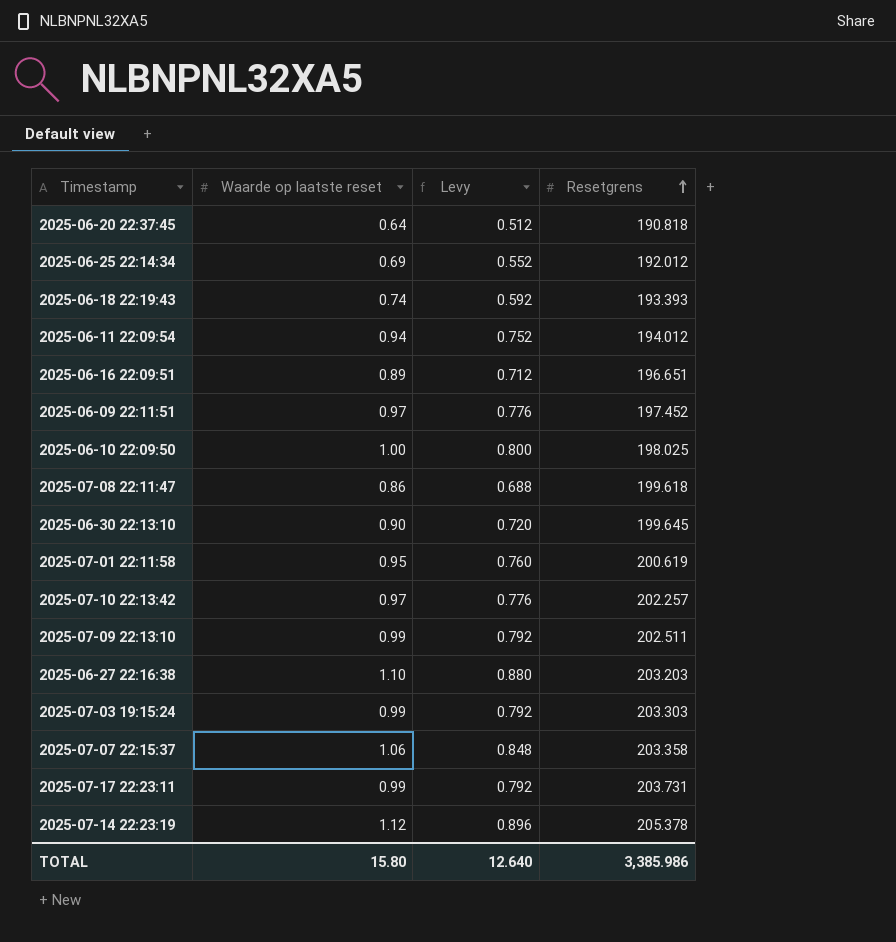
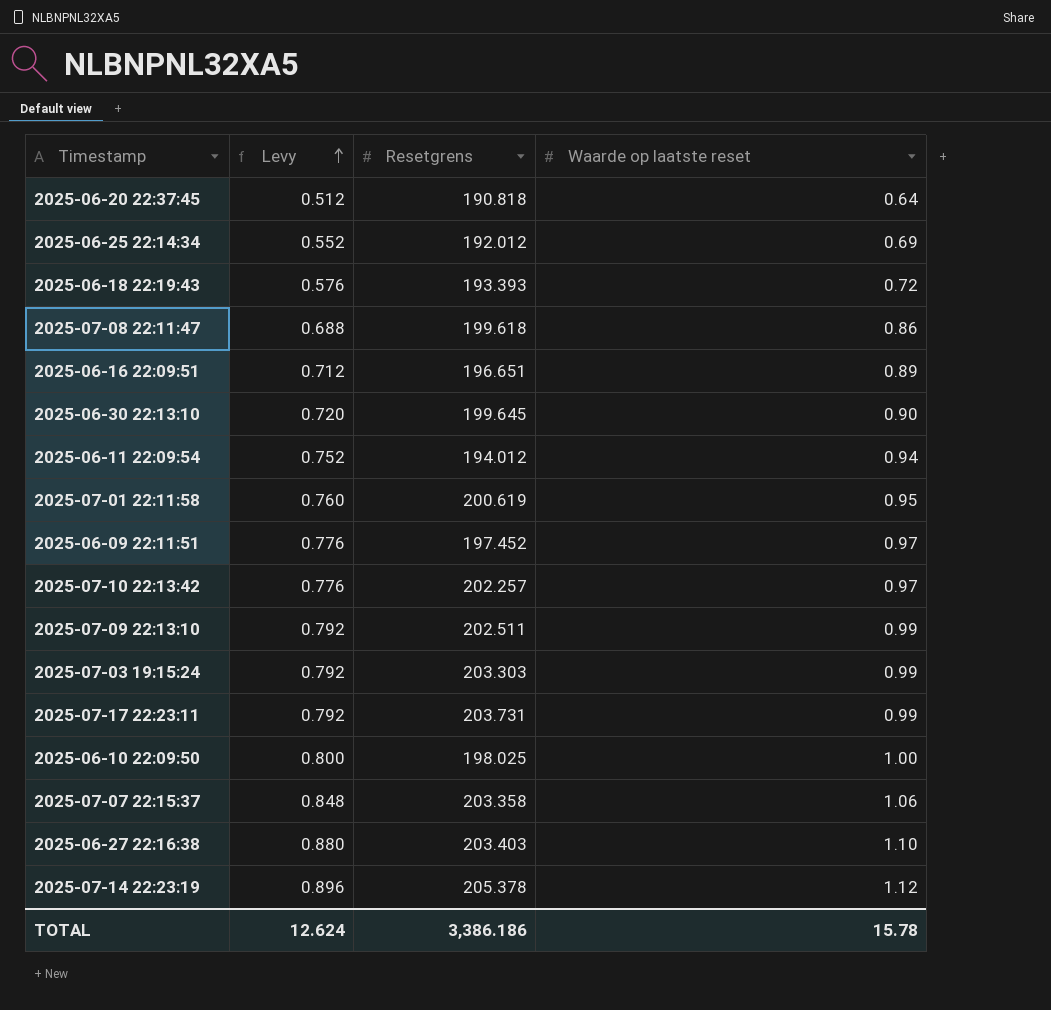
row order: Resetgrens ascending -> Levy ascending
column Waarde op laatste reset | position: 2 -> 4
2025-06-18 22:19:43 | Levy: 0.592 -> 0.576
2025-06-18 22:19:43 | Waarde op laatste reset: 0.74 -> 0.72
2025-06-27 22:16:38 | Resetgrens: 203.203 -> 203.403
TOTAL | Levy: 12.640 -> 12.624
TOTAL | Resetgrens: 3,385.986 -> 3,386.186
TOTAL | Waarde op laatste reset: 15.80 -> 15.78

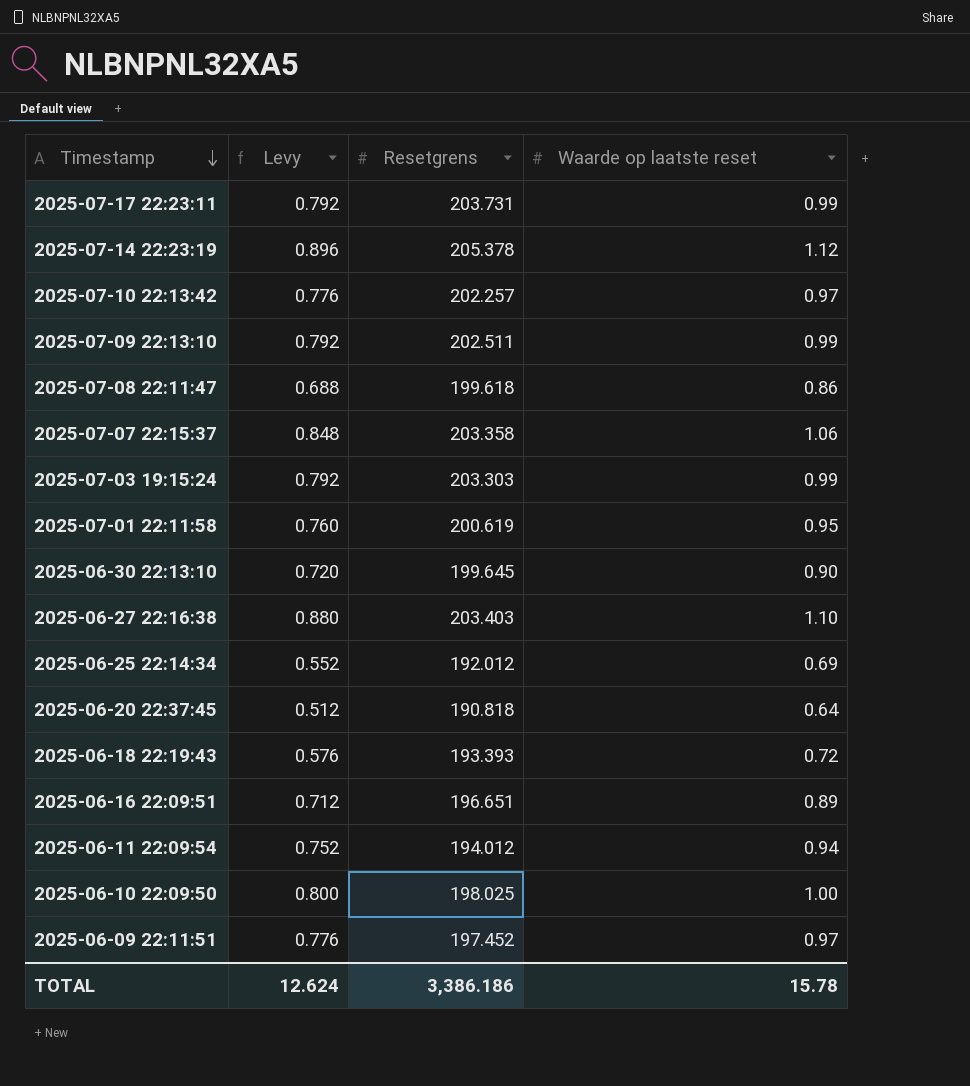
row order: Levy ascending -> Timestamp descending

